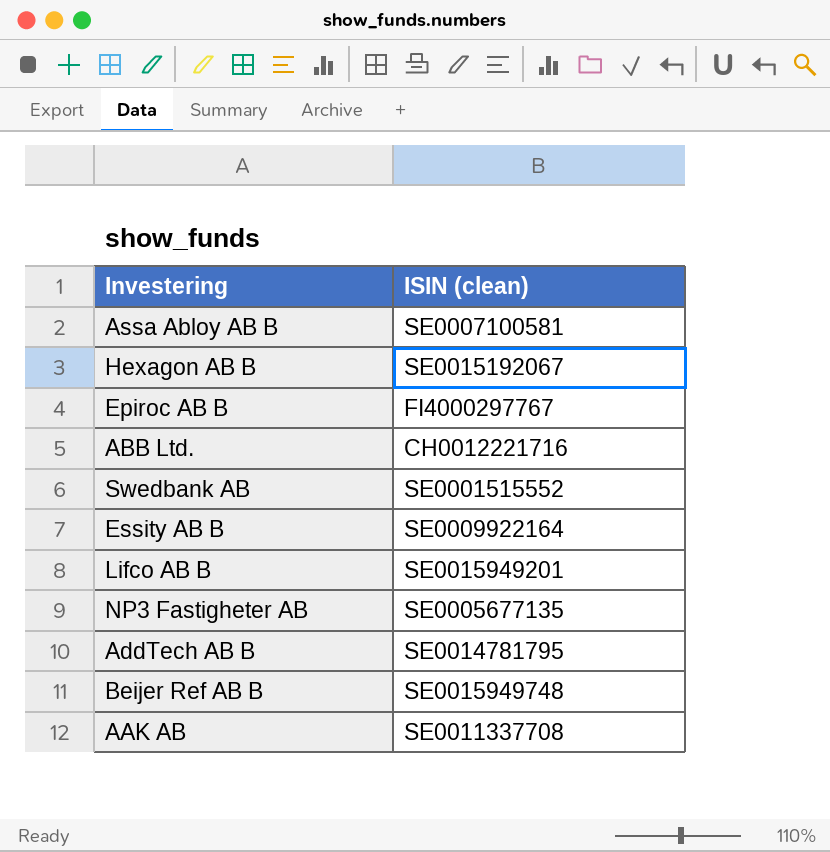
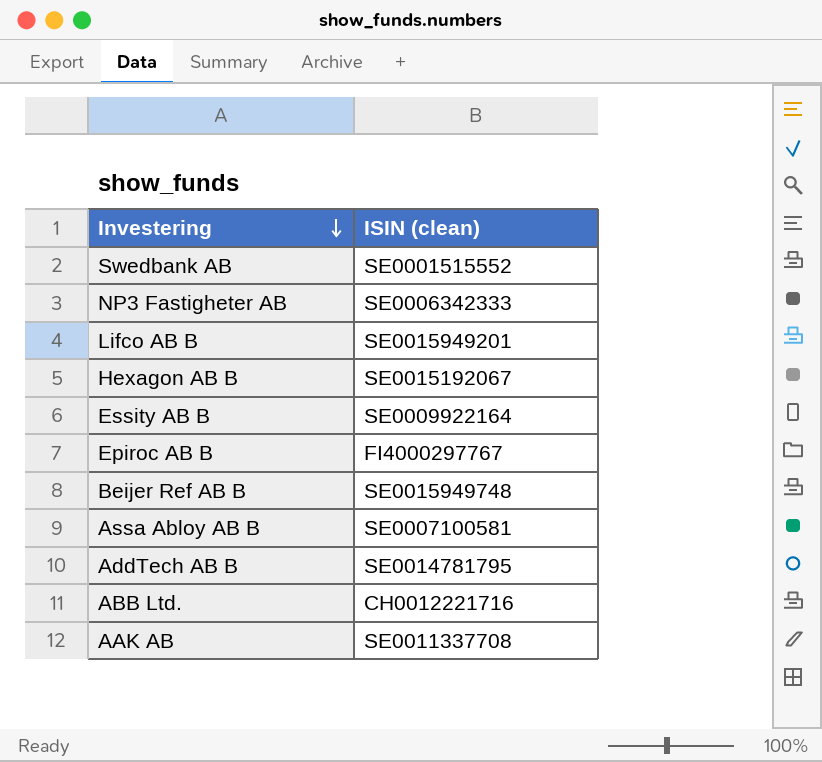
row order: none -> Investering descending
NP3 Fastigheter AB | ISIN (clean): SE0005677135 -> SE0006342333

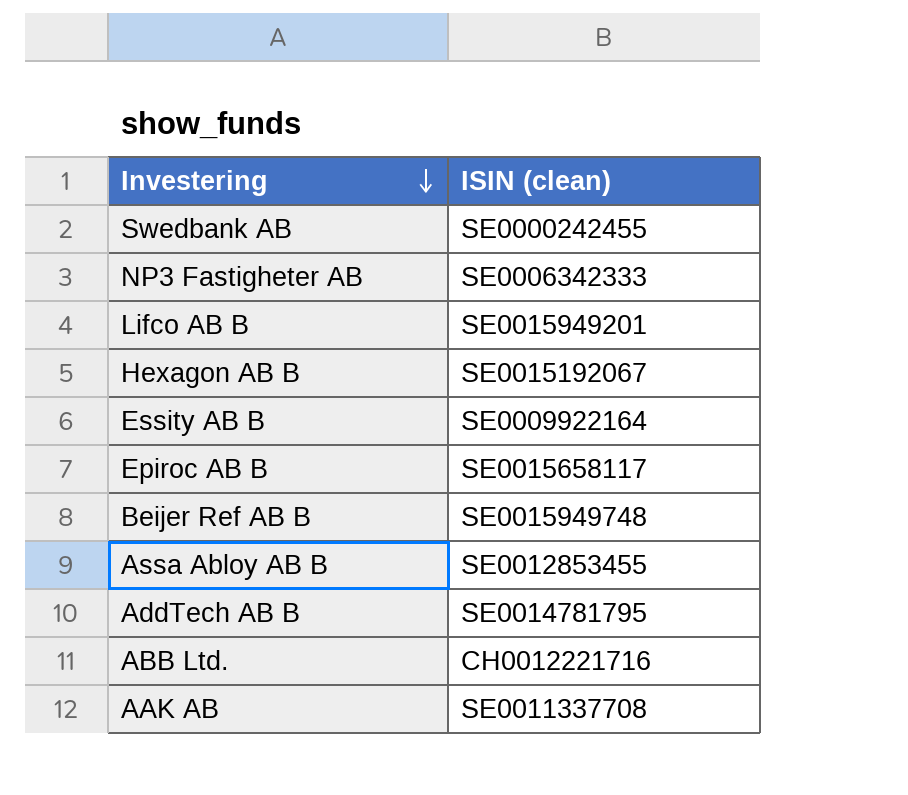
Swedbank AB | ISIN (clean): SE0001515552 -> SE0000242455
Epiroc AB B | ISIN (clean): FI4000297767 -> SE0015658117
Assa Abloy AB B | ISIN (clean): SE0007100581 -> SE0012853455

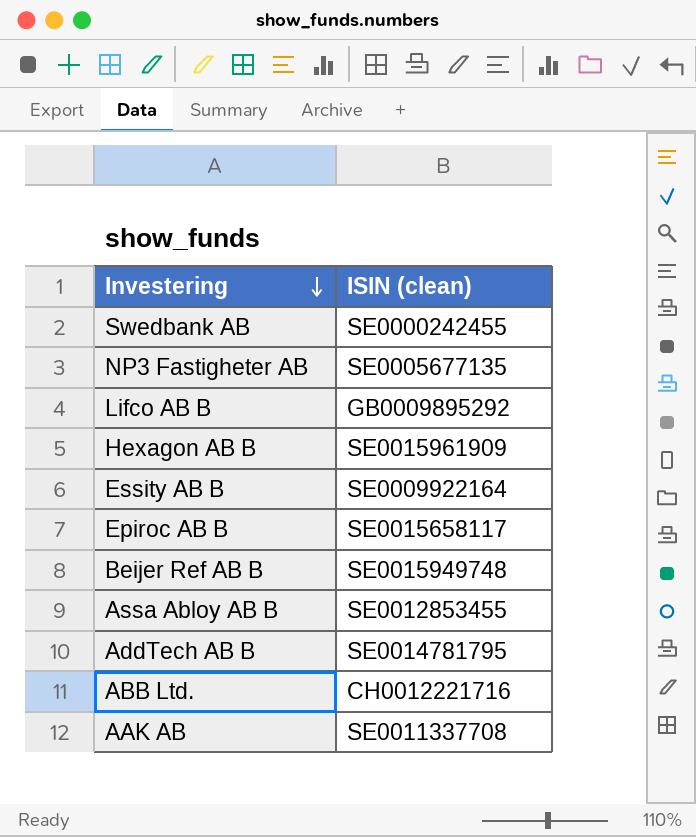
NP3 Fastigheter AB | ISIN (clean): SE0006342333 -> SE0005677135
Lifco AB B | ISIN (clean): SE0015949201 -> GB0009895292
Hexagon AB B | ISIN (clean): SE0015192067 -> SE0015961909

